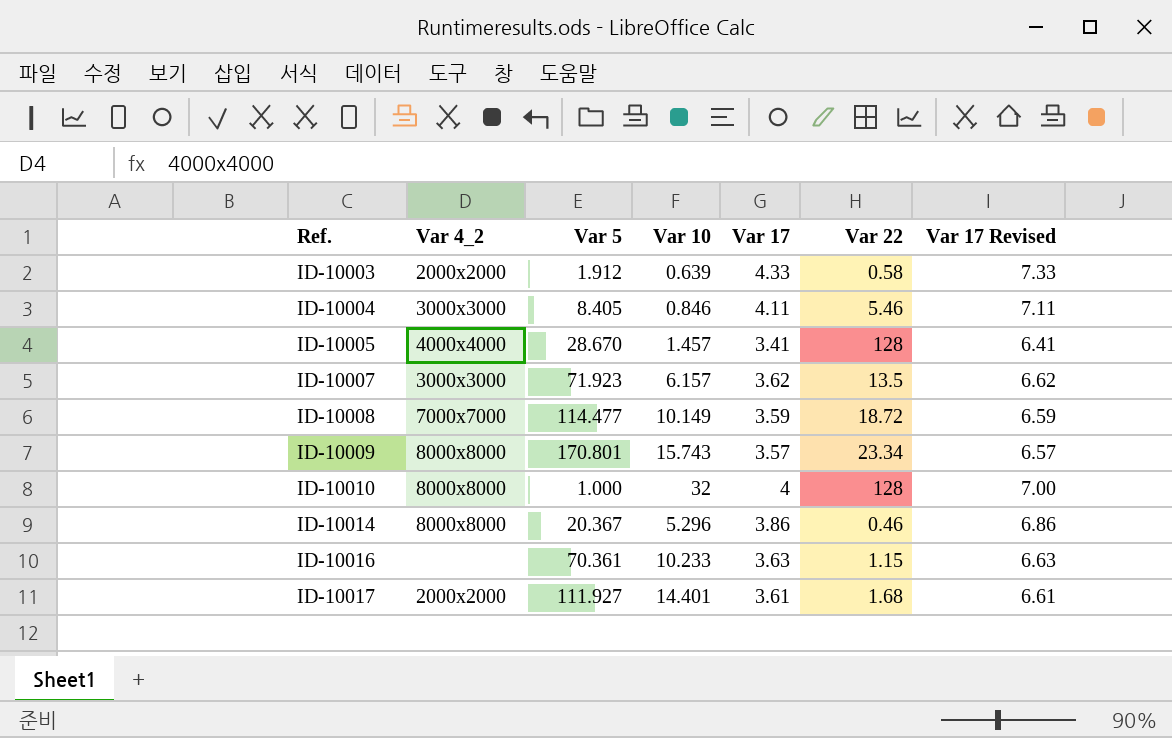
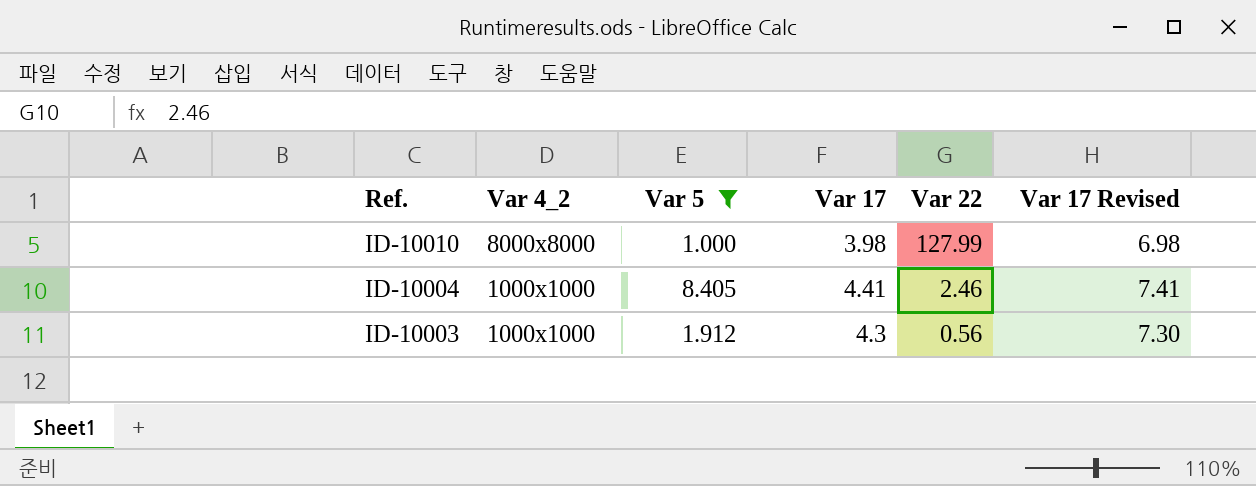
filter: none -> Var 5 <= 8.405
row order: Ref. ascending -> Ref. descending
column Var 10 | position: 4 -> none
ID-10010 | Var 17: 4 -> 3.98
ID-10010 | Var 22: 128 -> 127.99
ID-10010 | Var 17 Revised: 7.00 -> 6.98
ID-10004 | Var 4_2: 3000x3000 -> 1000x1000
ID-10004 | Var 17: 4.11 -> 4.41
ID-10004 | Var 22: 5.46 -> 2.46
ID-10004 | Var 17 Revised: 7.11 -> 7.41
ID-10003 | Var 4_2: 2000x2000 -> 1000x1000
ID-10003 | Var 17: 4.33 -> 4.3
ID-10003 | Var 22: 0.58 -> 0.56
ID-10003 | Var 17 Revised: 7.33 -> 7.30

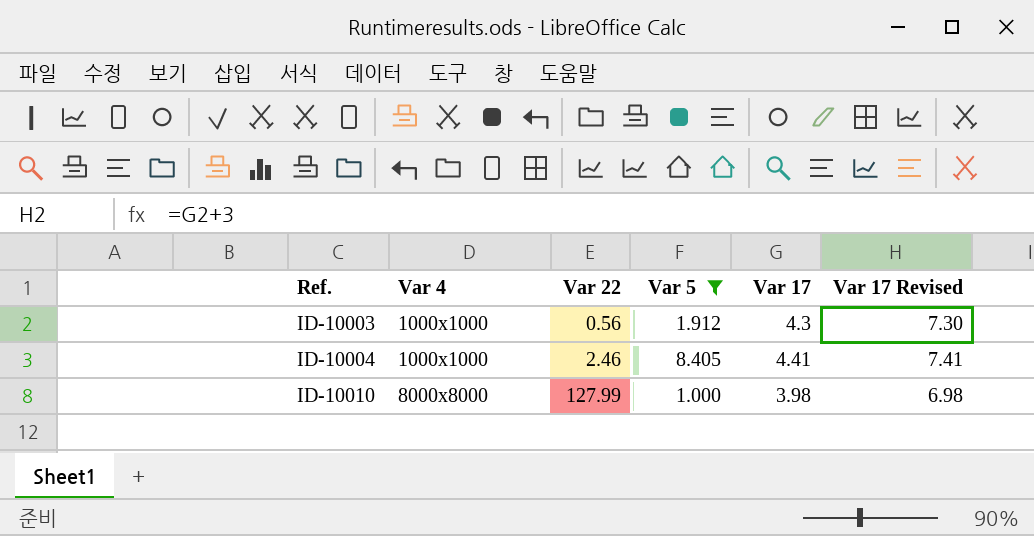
row order: Ref. descending -> Ref. ascending
column name: Var 4_2 -> Var 4
column Var 22 | position: 5 -> 3

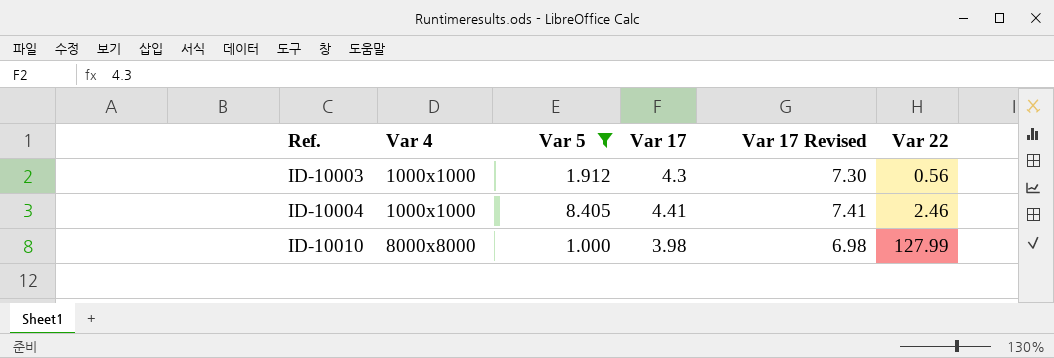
column Var 22 | position: 3 -> 6

